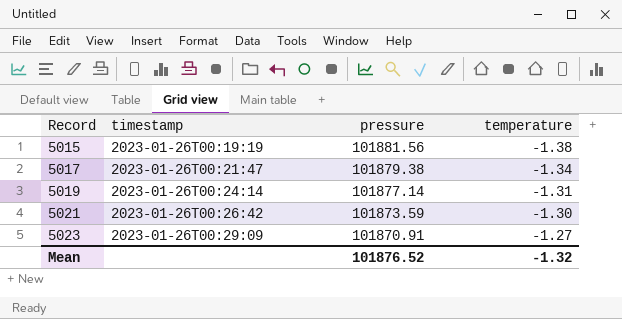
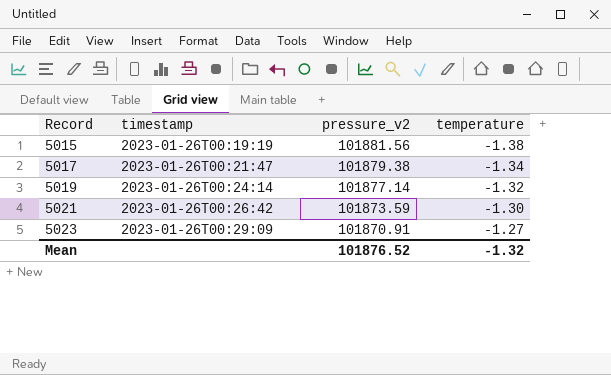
column name: pressure -> pressure_v2
5019 | temperature: -1.31 -> -1.32

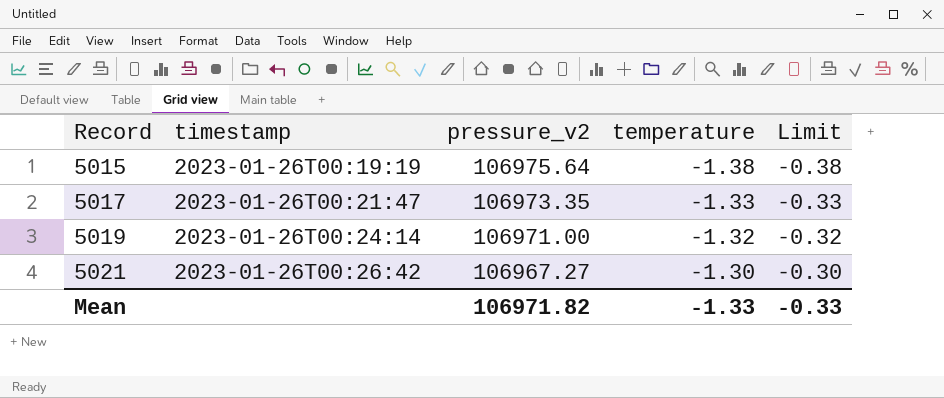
column Limit | formula: none -> [temperature] + 1
row 5023: 2023-01-26T00:29:09 | 101870.91 | -1.27 -> none
5015 | pressure_v2: 101881.56 -> 106975.64
5017 | pressure_v2: 101879.38 -> 106973.35
5017 | temperature: -1.34 -> -1.33
5019 | pressure_v2: 101877.14 -> 106971.00
5021 | pressure_v2: 101873.59 -> 106967.27
Mean | pressure_v2: 101876.52 -> 106971.82
Mean | temperature: -1.32 -> -1.33

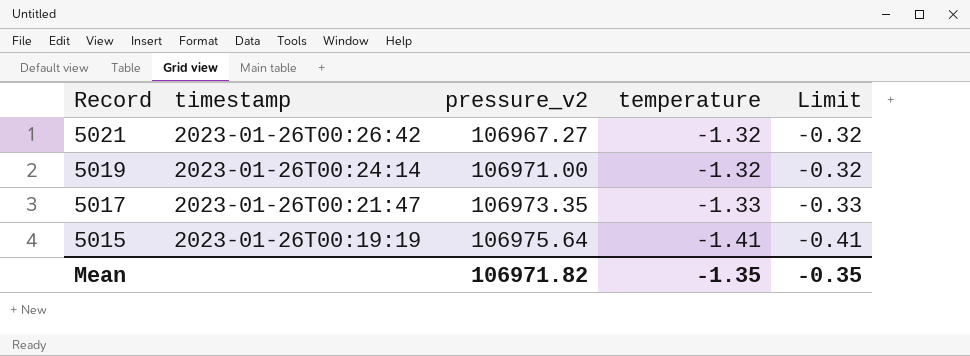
row order: Record ascending -> Record descending
5021 | temperature: -1.30 -> -1.32
5021 | Limit: -0.30 -> -0.32
5015 | temperature: -1.38 -> -1.41
5015 | Limit: -0.38 -> -0.41
Mean | temperature: -1.33 -> -1.35
Mean | Limit: -0.33 -> -0.35

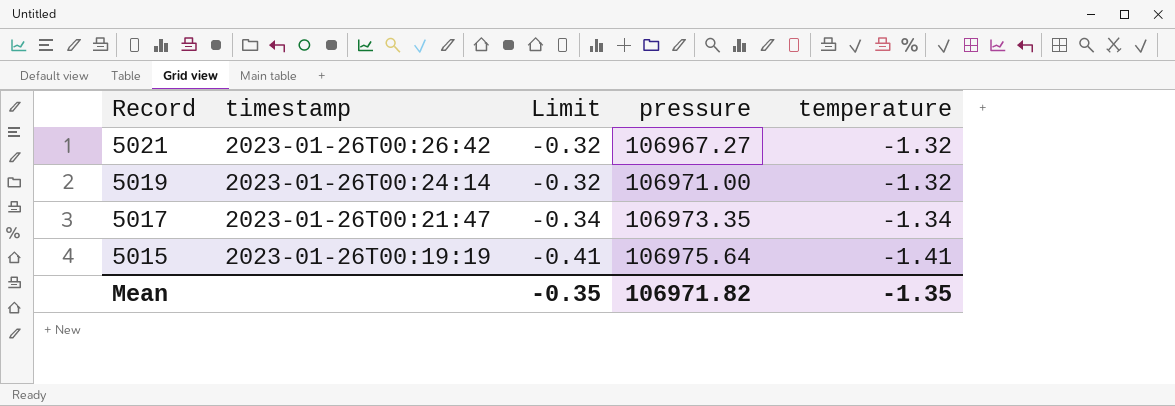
column Limit | position: 5 -> 3
column name: pressure_v2 -> pressure
5017 | Limit: -0.33 -> -0.34
5017 | temperature: -1.33 -> -1.34

